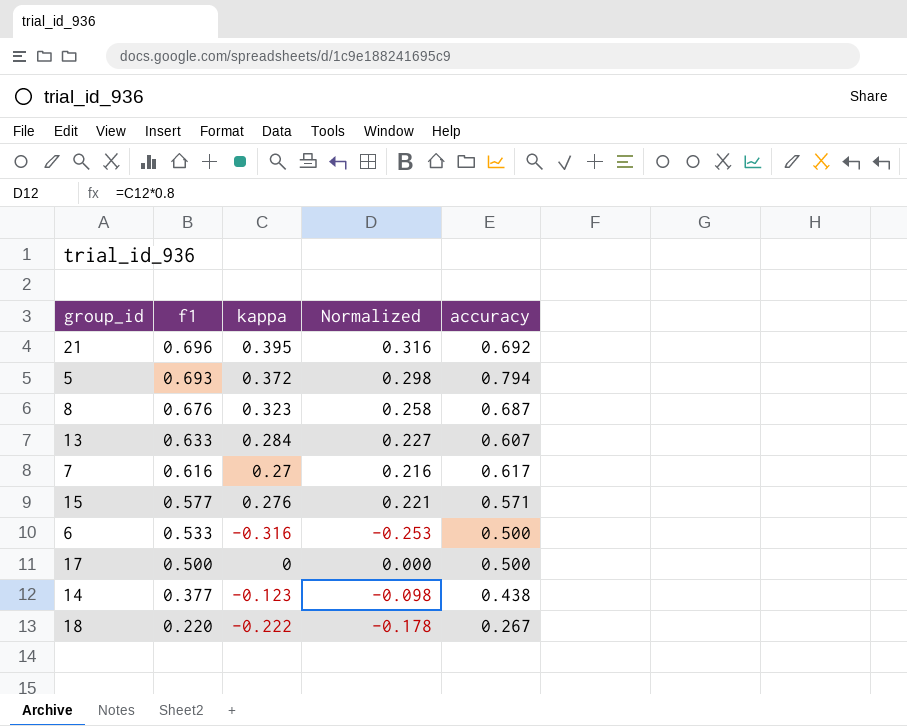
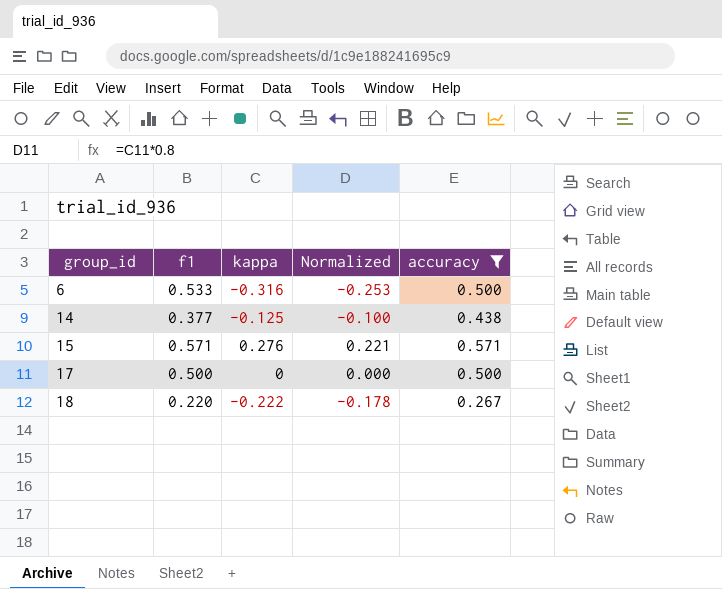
filter: none -> accuracy <= 0.571
row order: f1 descending -> group_id ascending
14 | kappa: -0.123 -> -0.125
14 | Normalized: -0.098 -> -0.100
15 | f1: 0.577 -> 0.571

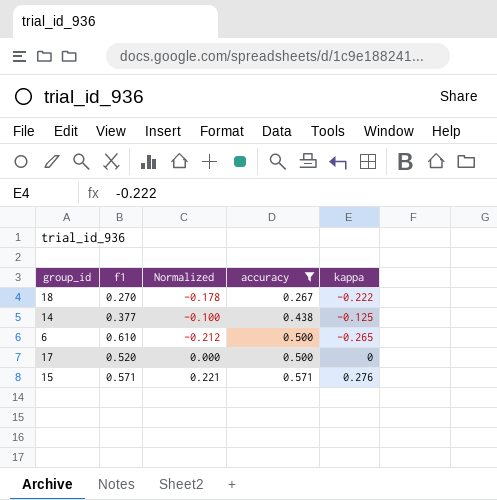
row order: group_id ascending -> accuracy ascending
column kappa | position: 3 -> 5
18 | f1: 0.220 -> 0.270
6 | f1: 0.533 -> 0.610
6 | Normalized: -0.253 -> -0.212
6 | kappa: -0.316 -> -0.265
17 | f1: 0.500 -> 0.520

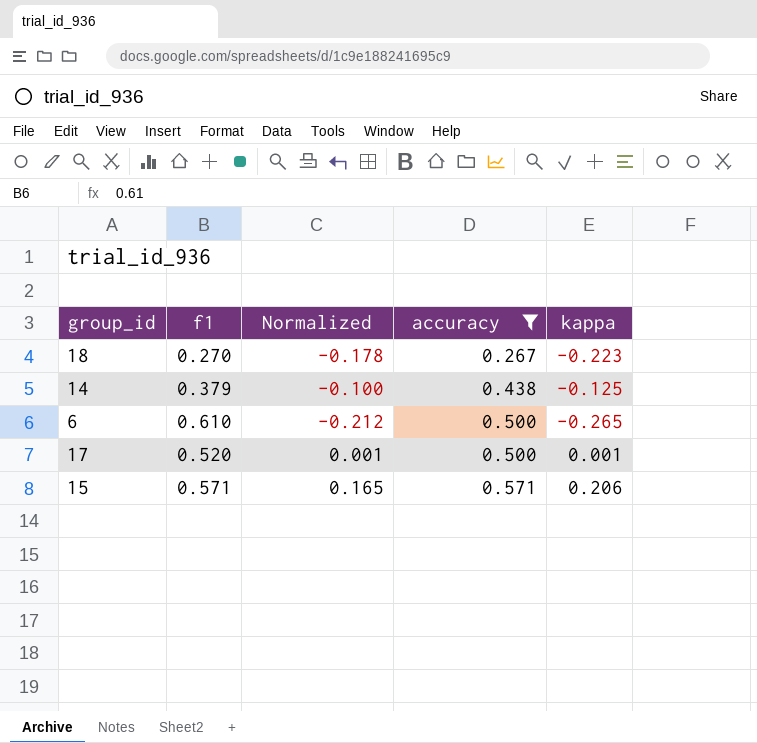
18 | kappa: -0.222 -> -0.223
14 | f1: 0.377 -> 0.379
17 | Normalized: 0.000 -> 0.001
17 | kappa: 0 -> 0.001
15 | Normalized: 0.221 -> 0.165
15 | kappa: 0.276 -> 0.206

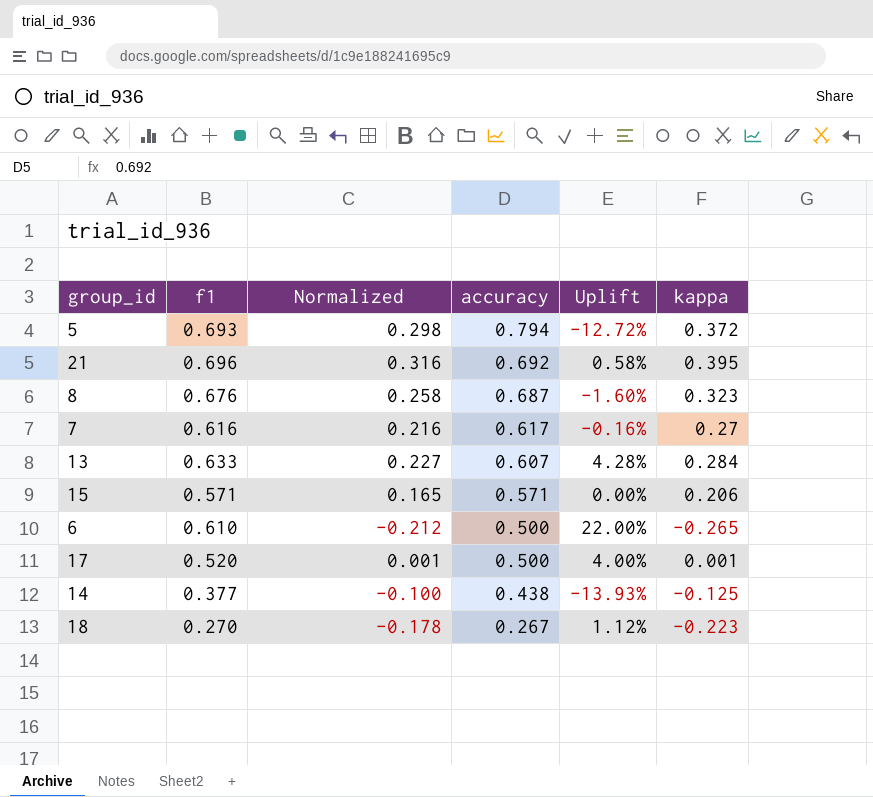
filter: accuracy <= 0.571 -> none
row order: accuracy ascending -> accuracy descending
column Uplift | formula: none -> ([f1] - [accuracy]) / [accuracy]
14 | f1: 0.379 -> 0.377

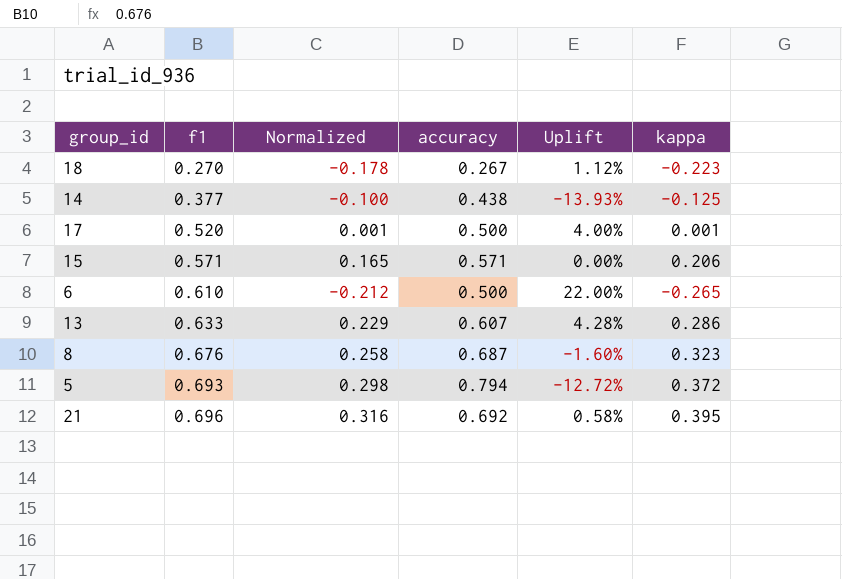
row order: accuracy descending -> f1 ascending
row 7: 0.616 | 0.216 | 0.617 | -0.16% | 0.27 -> none
13 | Normalized: 0.227 -> 0.229
13 | kappa: 0.284 -> 0.286

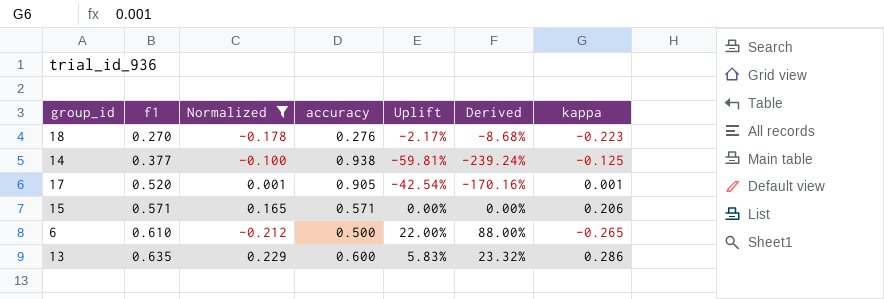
filter: none -> Normalized <= 0.229
column Derived | formula: none -> [Uplift] * 4
18 | accuracy: 0.267 -> 0.276
18 | Uplift: 1.12% -> -2.17%
14 | accuracy: 0.438 -> 0.938
14 | Uplift: -13.93% -> -59.81%
17 | accuracy: 0.500 -> 0.905
17 | Uplift: 4.00% -> -42.54%
13 | f1: 0.633 -> 0.635
13 | accuracy: 0.607 -> 0.600
13 | Uplift: 4.28% -> 5.83%

